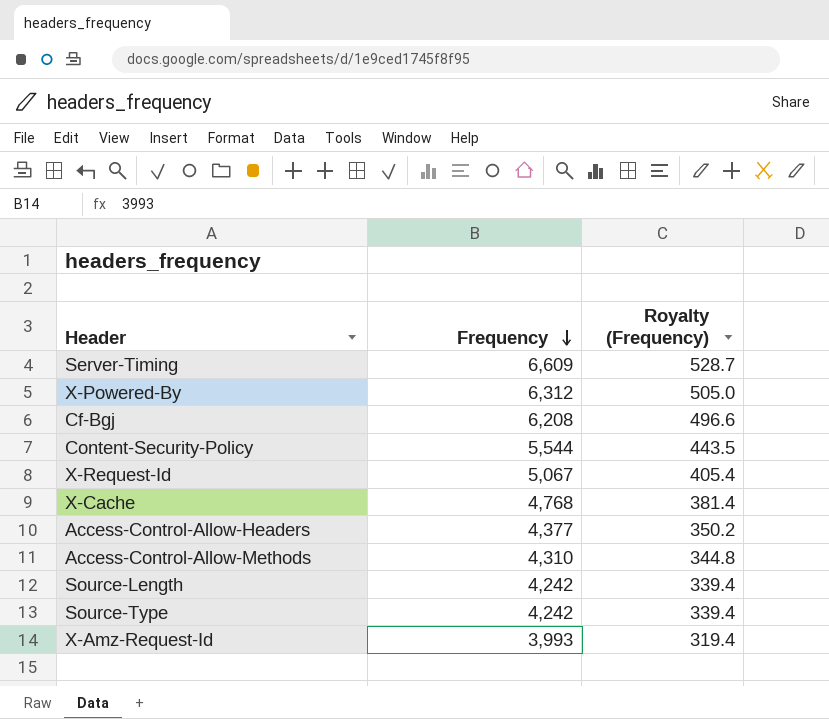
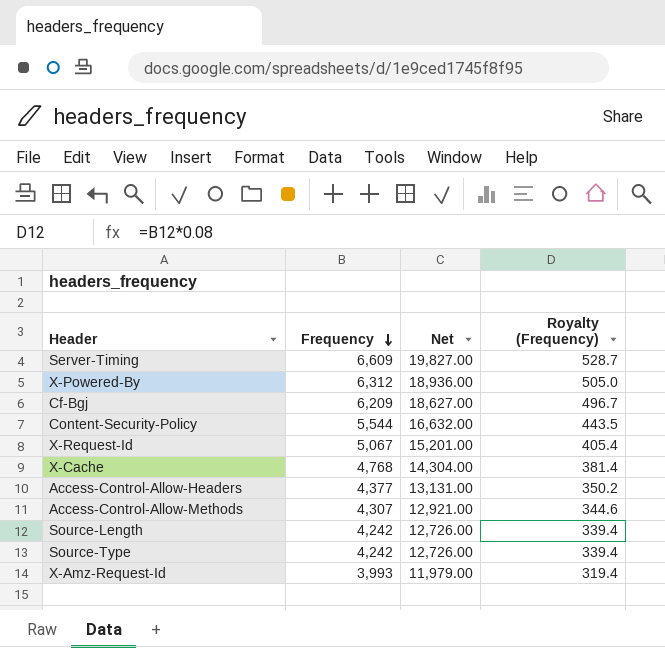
column Net | formula: none -> [Frequency] * 3
Cf-Bgj | Frequency: 6,208 -> 6,209
Cf-Bgj | Royalty (Frequency): 496.6 -> 496.7
Access-Control-Allow-Methods | Frequency: 4,310 -> 4,307
Access-Control-Allow-Methods | Royalty (Frequency): 344.8 -> 344.6

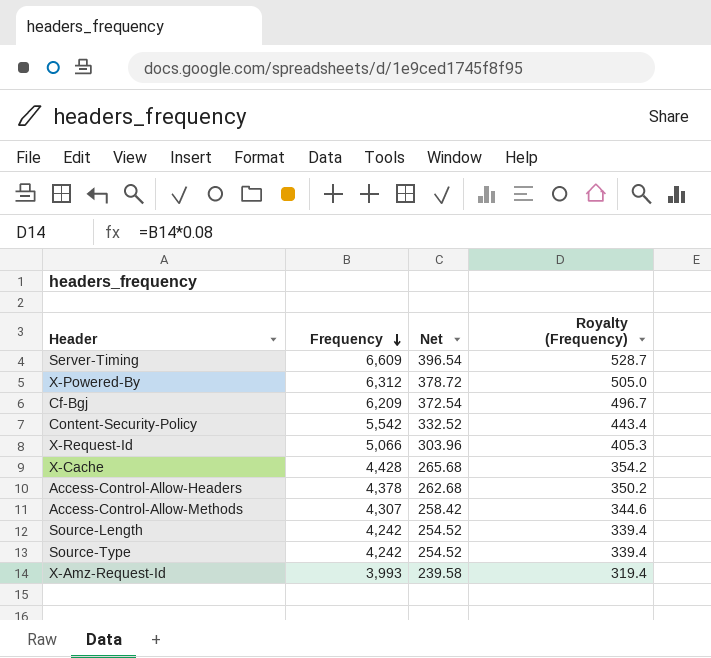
column Net | formula: [Frequency] * 3 -> [Frequency] * 0.06
Content-Security-Policy | Frequency: 5,544 -> 5,542
Content-Security-Policy | Royalty (Frequency): 443.5 -> 443.4
X-Request-Id | Frequency: 5,067 -> 5,066
X-Request-Id | Royalty (Frequency): 405.4 -> 405.3
X-Cache | Frequency: 4,768 -> 4,428
X-Cache | Royalty (Frequency): 381.4 -> 354.2
Access-Control-Allow-Headers | Frequency: 4,377 -> 4,378

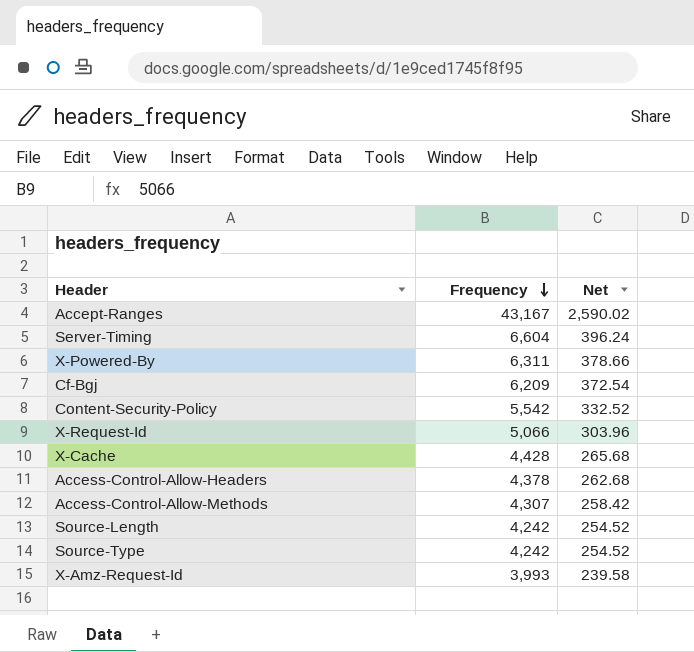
column Royalty (Frequency) | formula: [Frequency] * 0.08 -> none
row Accept-Ranges: none -> 43,167 | 2,590.02
Server-Timing | Frequency: 6,609 -> 6,604
Server-Timing | Net: 396.54 -> 396.24
X-Powered-By | Frequency: 6,312 -> 6,311
X-Powered-By | Net: 378.72 -> 378.66

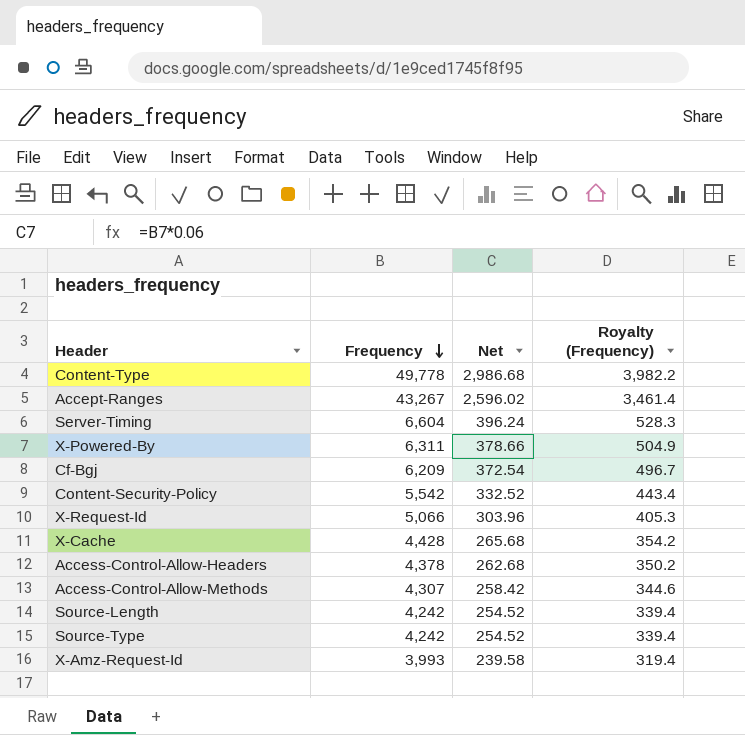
column Royalty (Frequency) | formula: none -> [Frequency] * 0.08
row Content-Type: none -> 49,778 | 2,986.68 | 3,982.2
Accept-Ranges | Frequency: 43,167 -> 43,267
Accept-Ranges | Net: 2,590.02 -> 2,596.02

